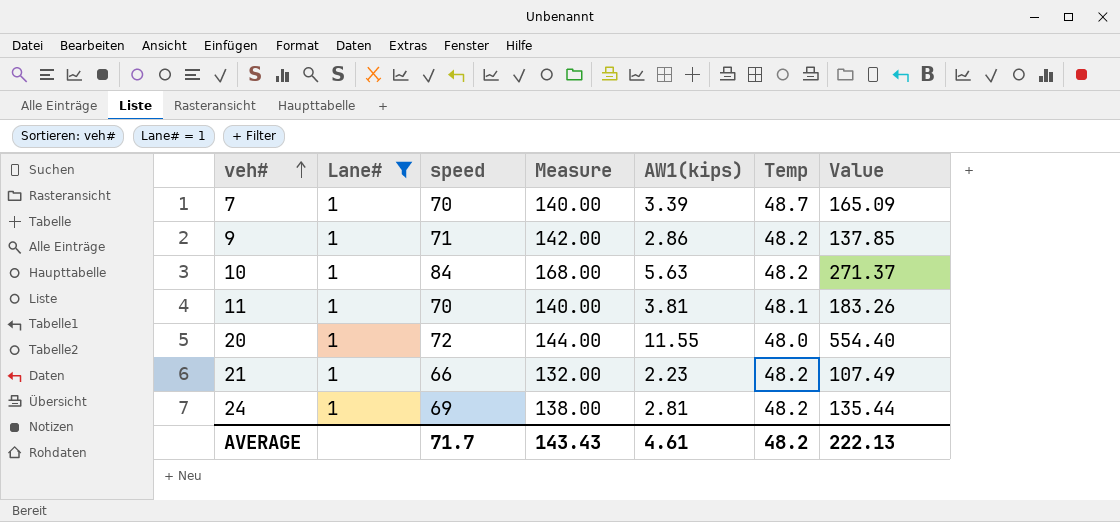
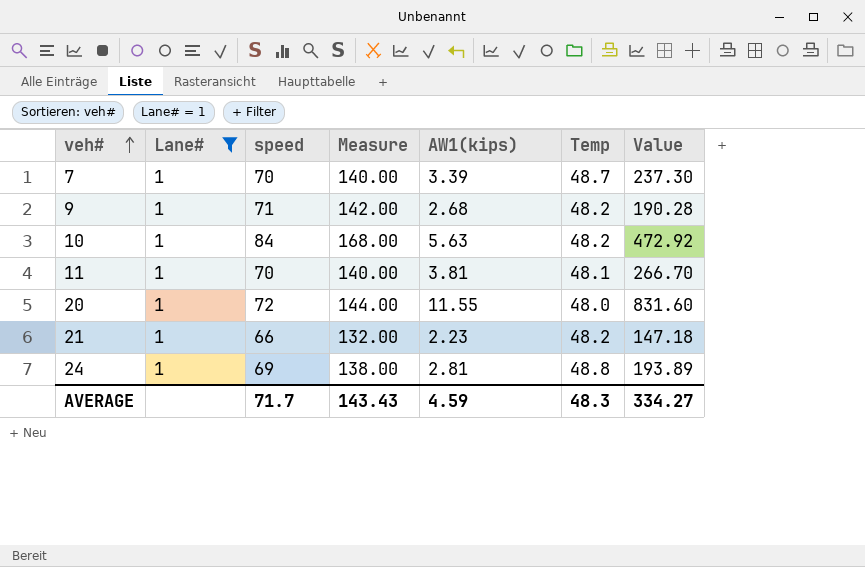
column Value | formula: [AW1(kips)] * [Temp] -> [speed] * [AW1(kips)]
9 | AW1(kips): 2.86 -> 2.68
24 | Temp: 48.2 -> 48.8
AVERAGE | AW1(kips): 4.61 -> 4.59
AVERAGE | Temp: 48.2 -> 48.3
AVERAGE | Value: 222.13 -> 334.27

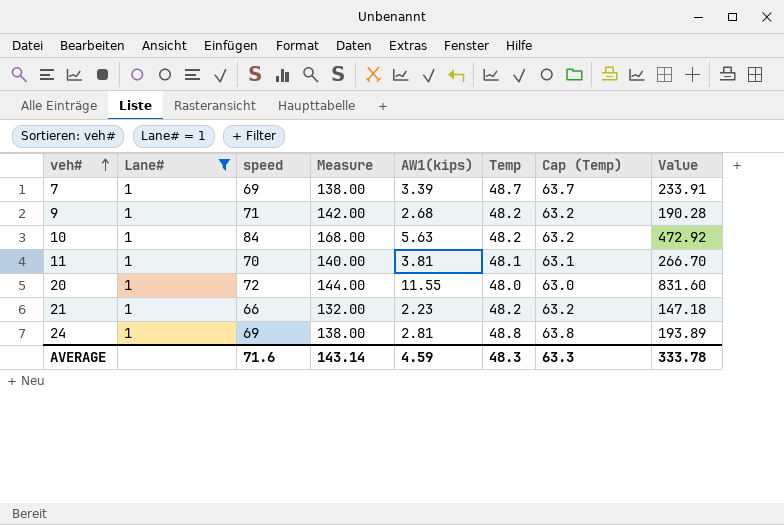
column Cap (Temp) | formula: none -> [Temp] + 15
7 | speed: 70 -> 69
7 | Measure: 140.00 -> 138.00
7 | Value: 237.30 -> 233.91
AVERAGE | speed: 71.7 -> 71.6
AVERAGE | Measure: 143.43 -> 143.14
AVERAGE | Value: 334.27 -> 333.78

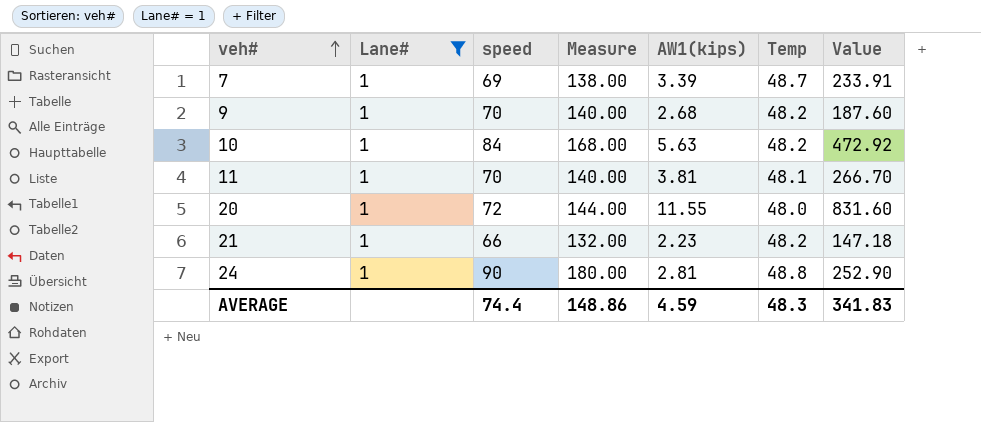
column Cap (Temp) | formula: [Temp] + 15 -> none
9 | speed: 71 -> 70
9 | Measure: 142.00 -> 140.00
9 | Value: 190.28 -> 187.60
24 | speed: 69 -> 90
24 | Measure: 138.00 -> 180.00
24 | Value: 193.89 -> 252.90
AVERAGE | speed: 71.6 -> 74.4
AVERAGE | Measure: 143.14 -> 148.86
AVERAGE | Value: 333.78 -> 341.83

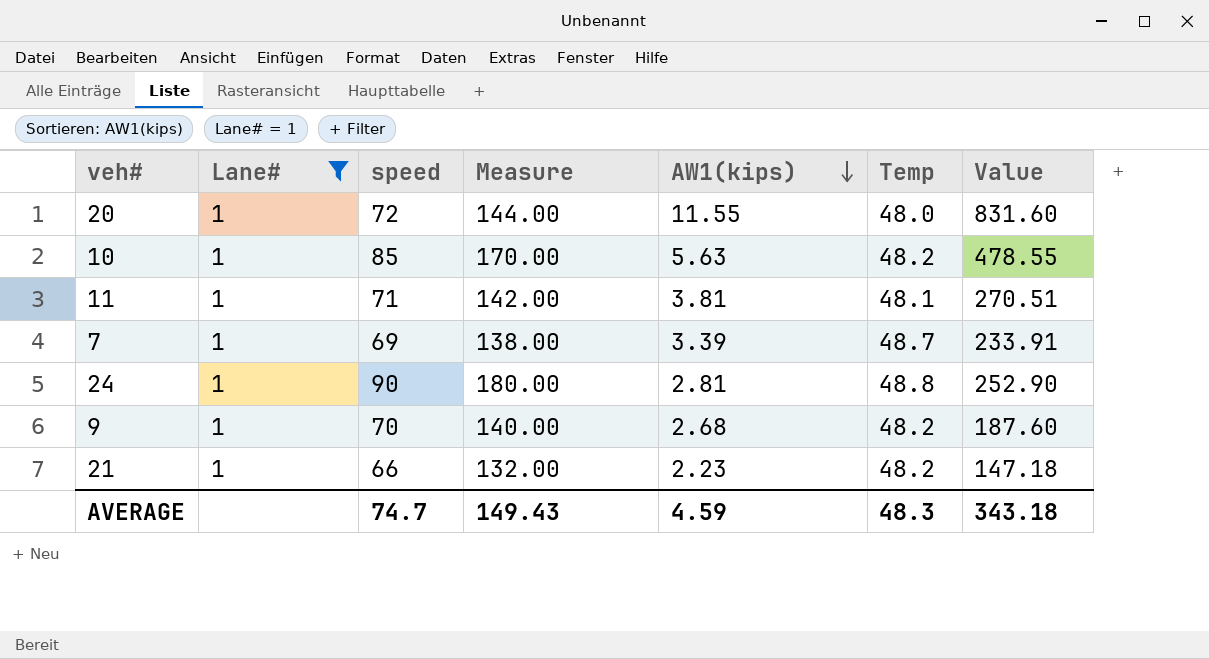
row order: veh# ascending -> AW1(kips) descending
10 | speed: 84 -> 85
10 | Measure: 168.00 -> 170.00
10 | Value: 472.92 -> 478.55
11 | speed: 70 -> 71
11 | Measure: 140.00 -> 142.00
11 | Value: 266.70 -> 270.51
AVERAGE | speed: 74.4 -> 74.7
AVERAGE | Measure: 148.86 -> 149.43
AVERAGE | Value: 341.83 -> 343.18

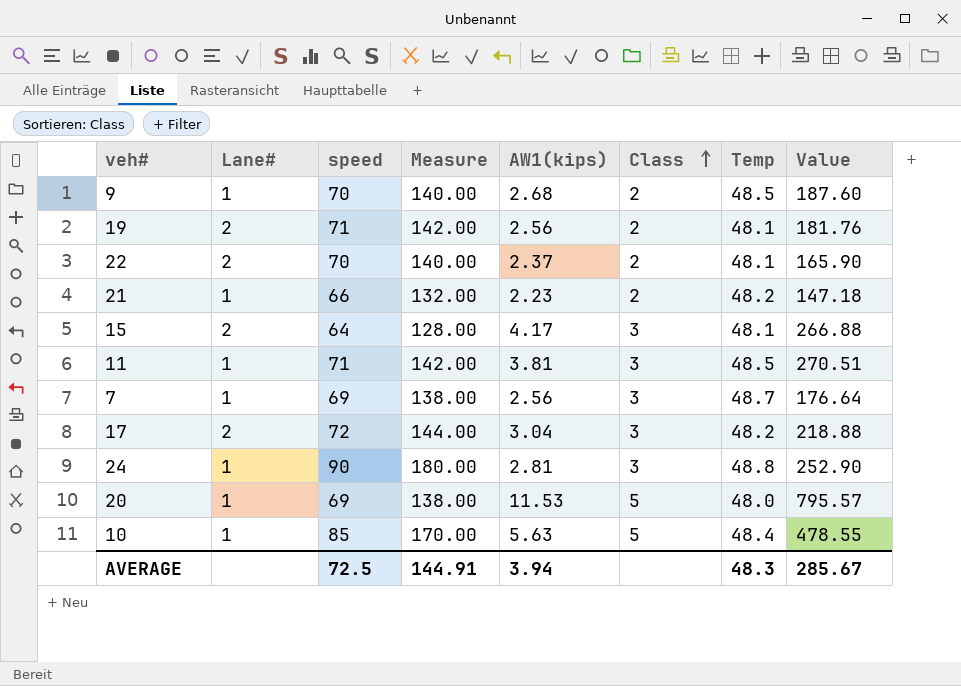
filter: Lane# = 1 -> none
row order: AW1(kips) descending -> Class ascending
column Class | position: none -> 6
9 | Temp: 48.2 -> 48.5
11 | Temp: 48.1 -> 48.5
7 | AW1(kips): 3.39 -> 2.56
7 | Value: 233.91 -> 176.64
20 | speed: 72 -> 69
20 | Measure: 144.00 -> 138.00
20 | AW1(kips): 11.55 -> 11.53
20 | Value: 831.60 -> 795.57
10 | Temp: 48.2 -> 48.4
AVERAGE | speed: 74.7 -> 72.5
AVERAGE | Measure: 149.43 -> 144.91
AVERAGE | AW1(kips): 4.59 -> 3.94
AVERAGE | Value: 343.18 -> 285.67

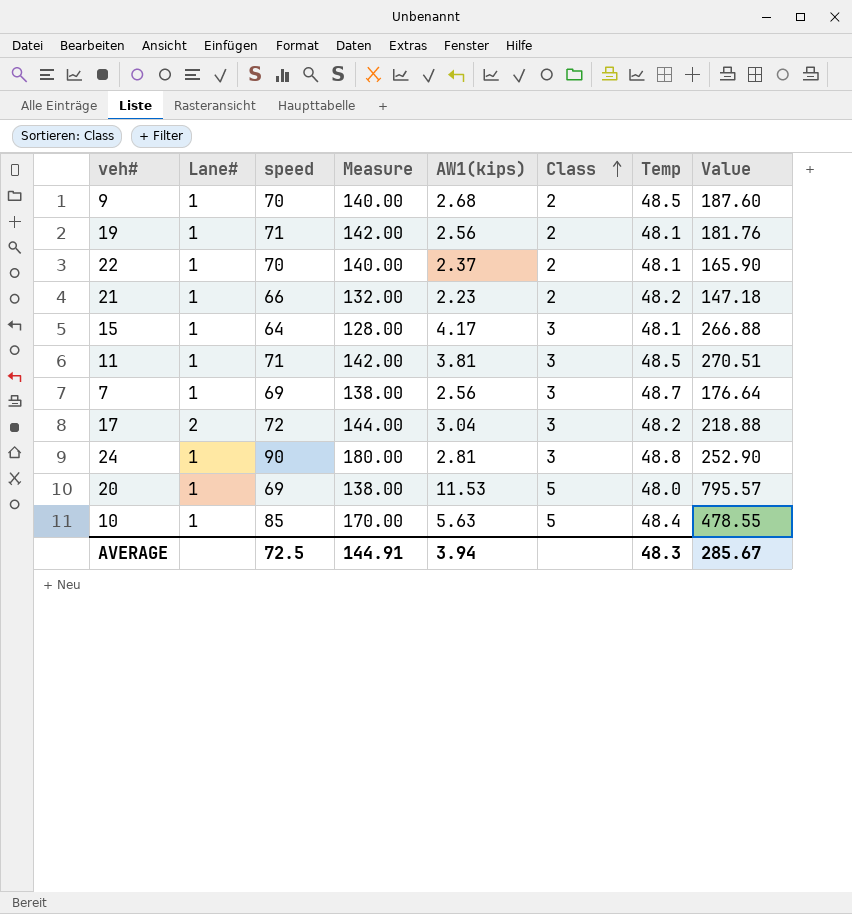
19 | Lane#: 2 -> 1
22 | Lane#: 2 -> 1
15 | Lane#: 2 -> 1

